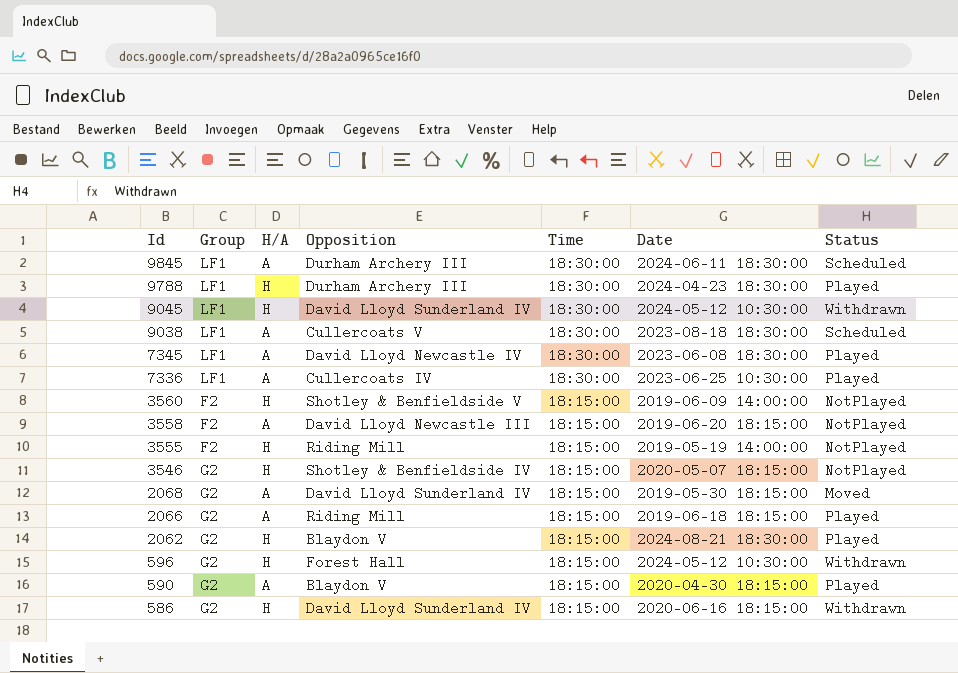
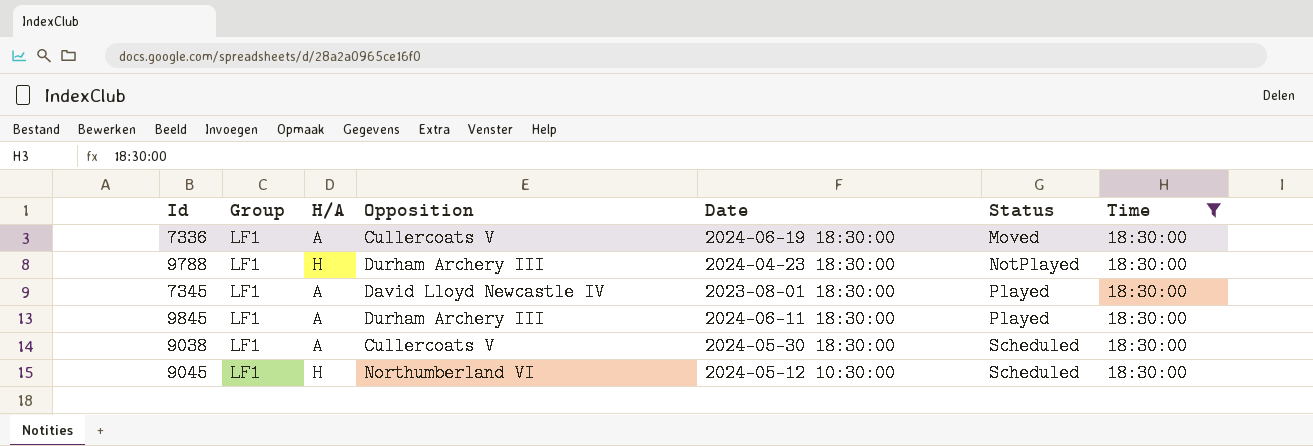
filter: none -> Time = 18:30:00
row order: Id descending -> Status ascending
column Time | position: 5 -> 7
7336 | Opposition: Cullercoats IV -> Cullercoats V
7336 | Date: 2023-06-25 10:30:00 -> 2024-06-19 18:30:00
7336 | Status: Played -> Moved
9788 | Status: Played -> NotPlayed
7345 | Date: 2023-06-08 18:30:00 -> 2023-08-01 18:30:00
9845 | Status: Scheduled -> Played
9038 | Date: 2023-08-18 18:30:00 -> 2024-05-30 18:30:00
9045 | Opposition: David Lloyd Sunderland IV -> Northumberland VI
9045 | Status: Withdrawn -> Scheduled

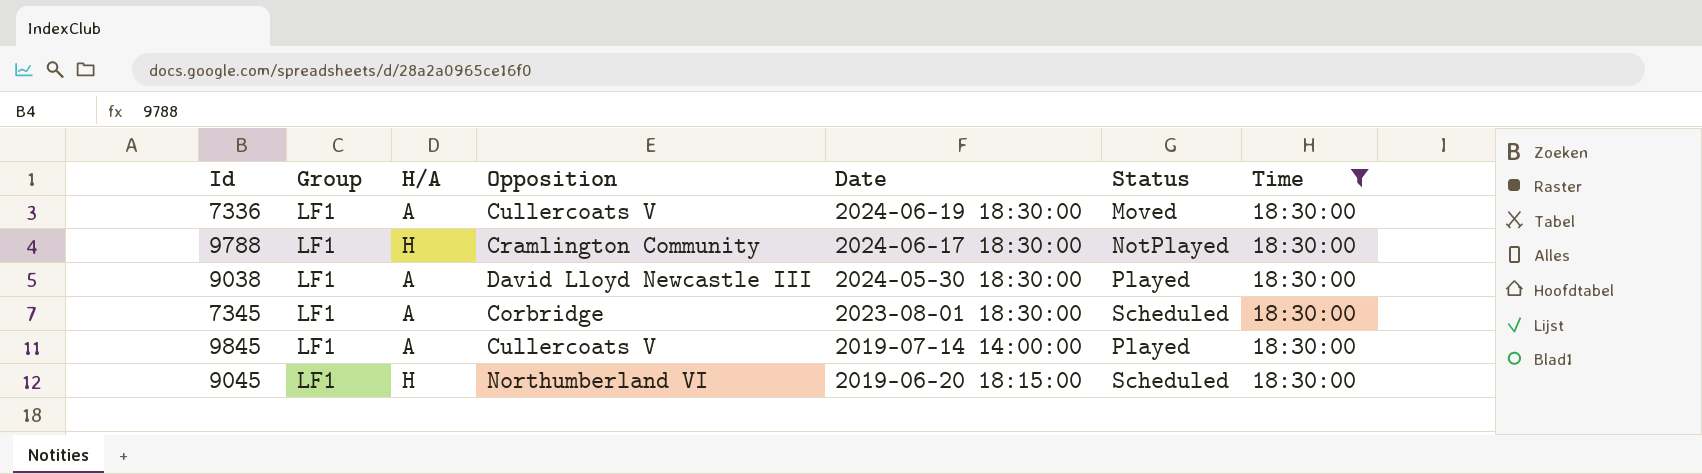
row order: Status ascending -> Date descending
9788 | Opposition: Durham Archery III -> Cramlington Community
9788 | Date: 2024-04-23 18:30:00 -> 2024-06-17 18:30:00
9038 | Opposition: Cullercoats V -> David Lloyd Newcastle III
9038 | Status: Scheduled -> Played
7345 | Opposition: David Lloyd Newcastle IV -> Corbridge
7345 | Status: Played -> Scheduled
9845 | Opposition: Durham Archery III -> Cullercoats V
9845 | Date: 2024-06-11 18:30:00 -> 2019-07-14 14:00:00
9045 | Date: 2024-05-12 10:30:00 -> 2019-06-20 18:15:00

